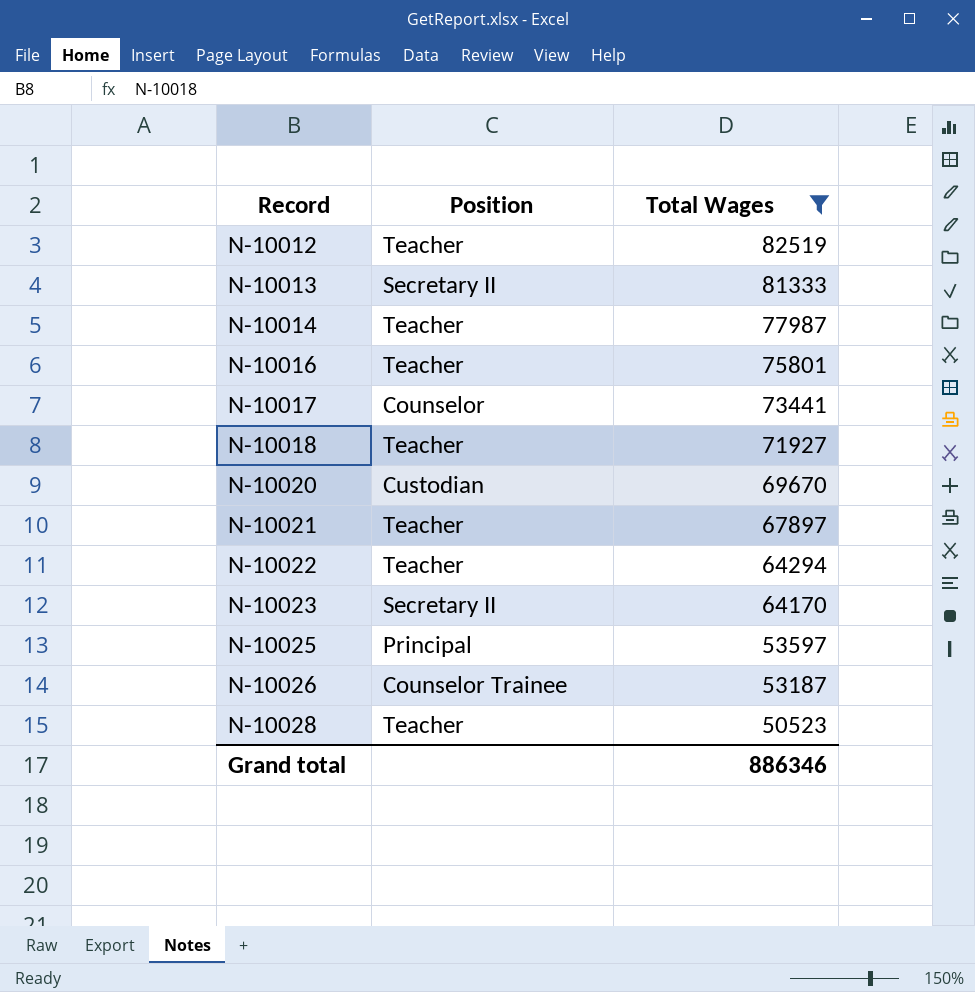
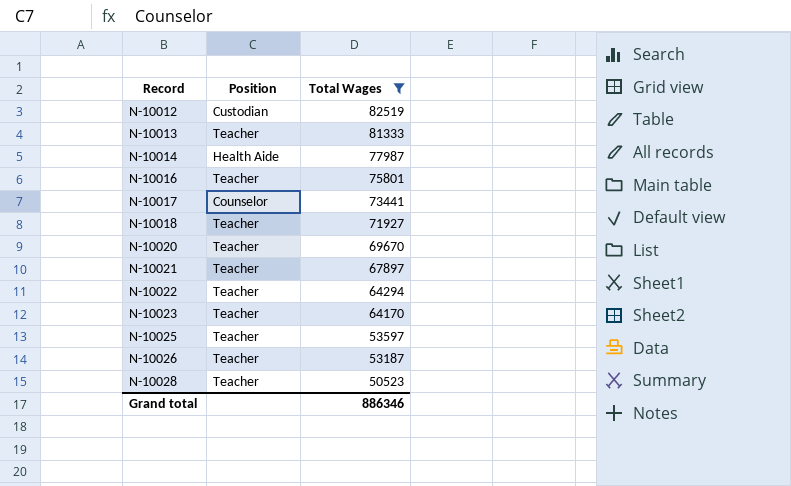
N-10012 | Position: Teacher -> Custodian
N-10013 | Position: Secretary II -> Teacher
N-10014 | Position: Teacher -> Health Aide
N-10020 | Position: Custodian -> Teacher
N-10023 | Position: Secretary II -> Teacher
N-10025 | Position: Principal -> Teacher
N-10026 | Position: Counselor Trainee -> Teacher

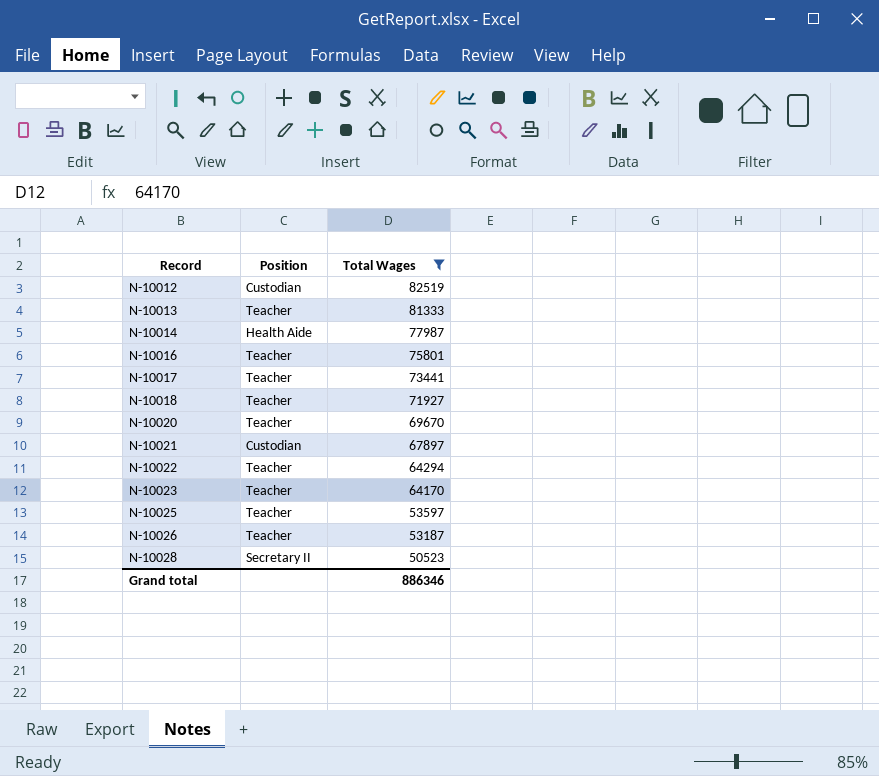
N-10017 | Position: Counselor -> Teacher
N-10021 | Position: Teacher -> Custodian
N-10028 | Position: Teacher -> Secretary II

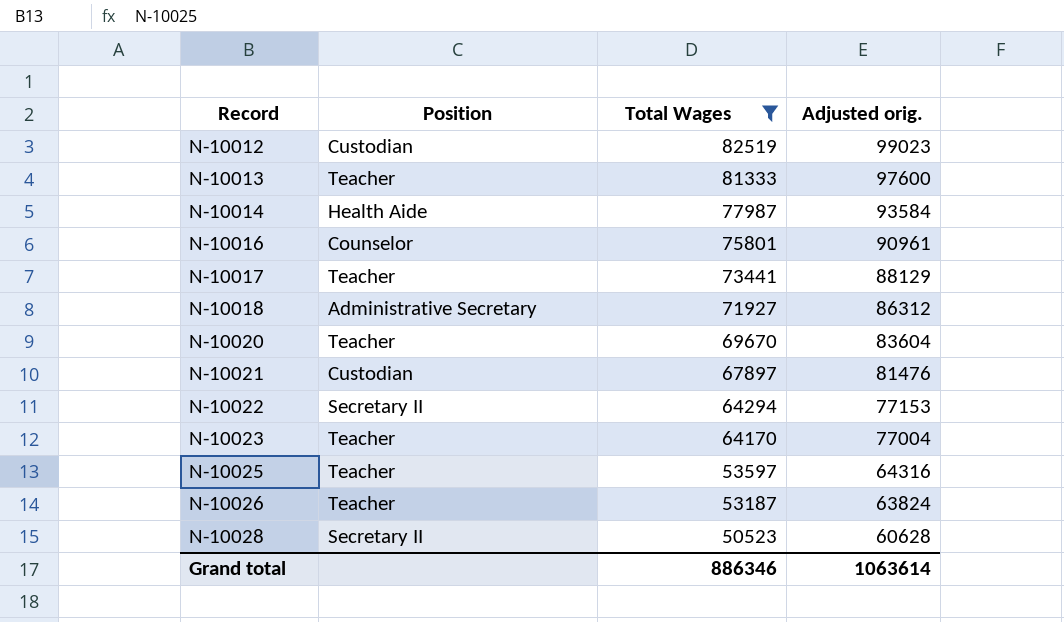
column Adjusted orig. | formula: none -> [Total Wages] * 1.2
N-10016 | Position: Teacher -> Counselor
N-10018 | Position: Teacher -> Administrative Secretary
N-10022 | Position: Teacher -> Secretary II

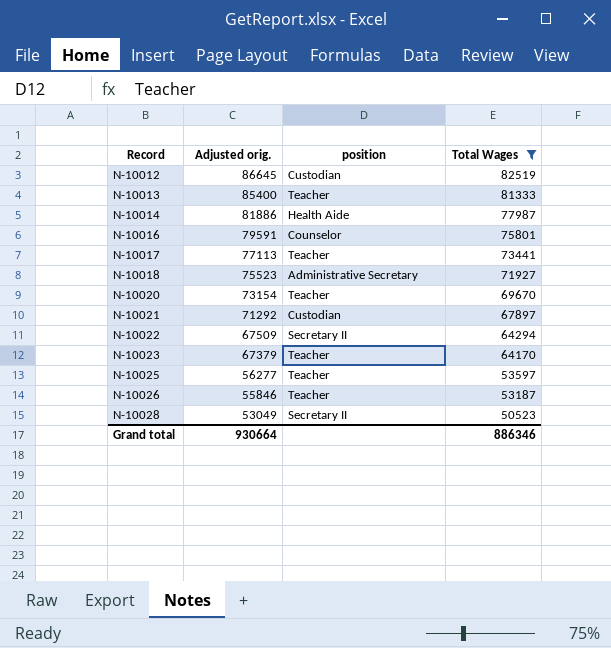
column Adjusted orig. | formula: [Total Wages] * 1.2 -> [Total Wages] * 1.05
column Adjusted orig. | position: 4 -> 2
column name: Position -> position
Grand total | Adjusted orig.: 1063614 -> 930664

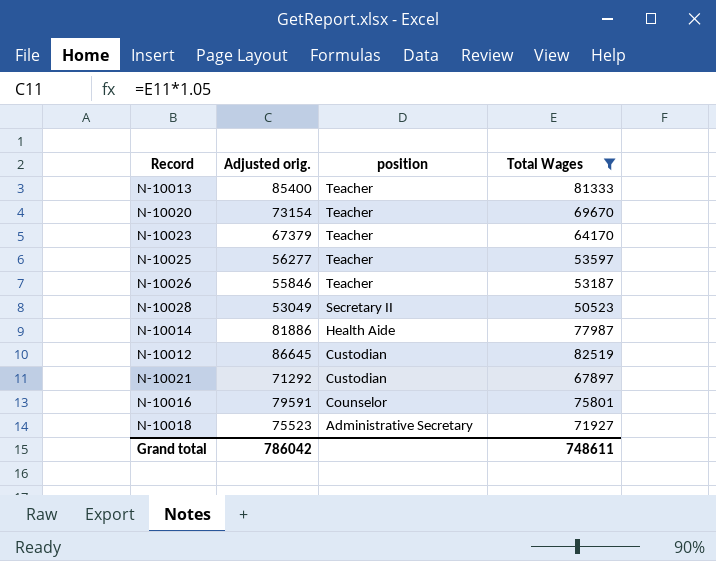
row order: Record ascending -> position descending
row N-10017: 77113 | Teacher | 73441 -> none
row N-10022: 67509 | Secretary II | 64294 -> none
Grand total | Adjusted orig.: 930664 -> 786042
Grand total | Total Wages: 886346 -> 748611

